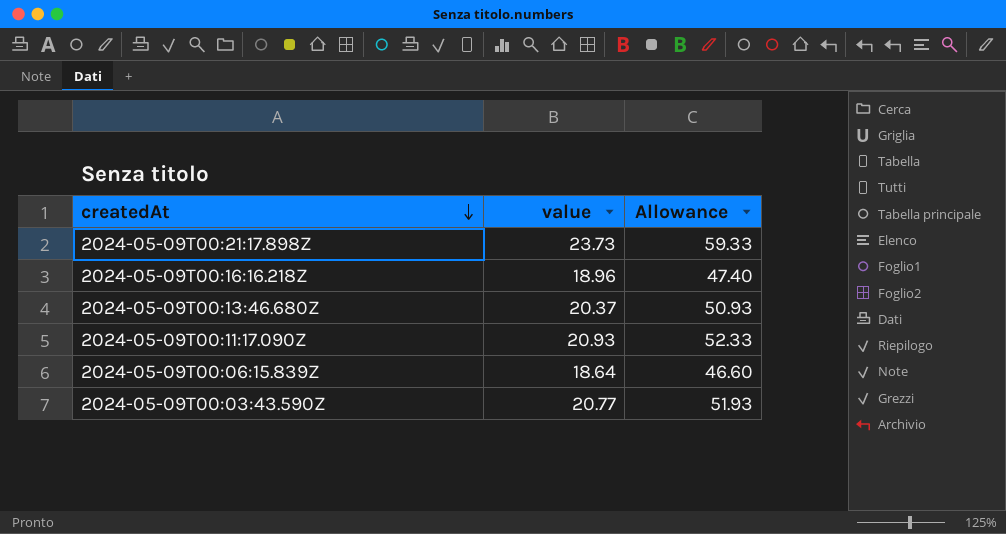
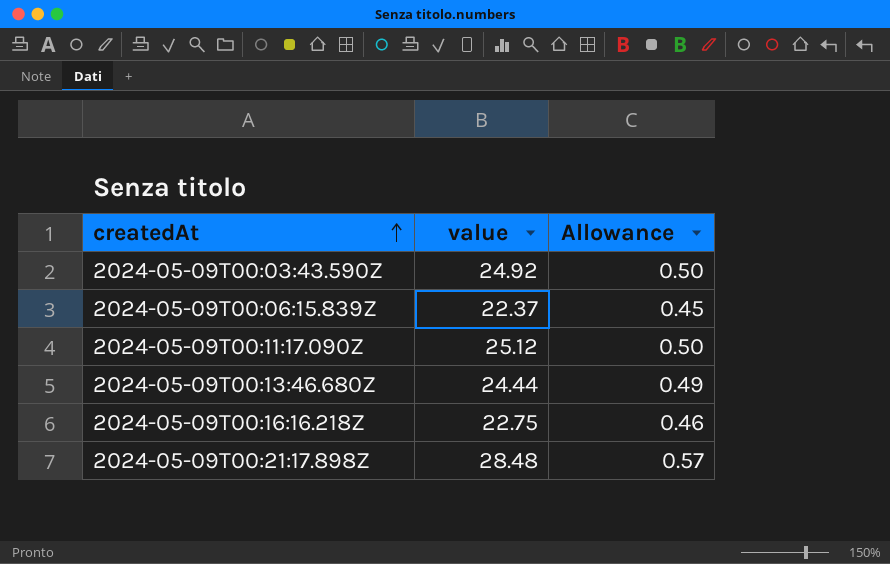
row order: createdAt descending -> createdAt ascending
column Allowance | formula: [value] * 2.5 -> [value] * 0.02
2024-05-09T00:03:43.590Z | value: 20.77 -> 24.92
2024-05-09T00:06:15.839Z | value: 18.64 -> 22.37
2024-05-09T00:11:17.090Z | value: 20.93 -> 25.12
2024-05-09T00:13:46.680Z | value: 20.37 -> 24.44
2024-05-09T00:16:16.218Z | value: 18.96 -> 22.75
2024-05-09T00:21:17.898Z | value: 23.73 -> 28.48

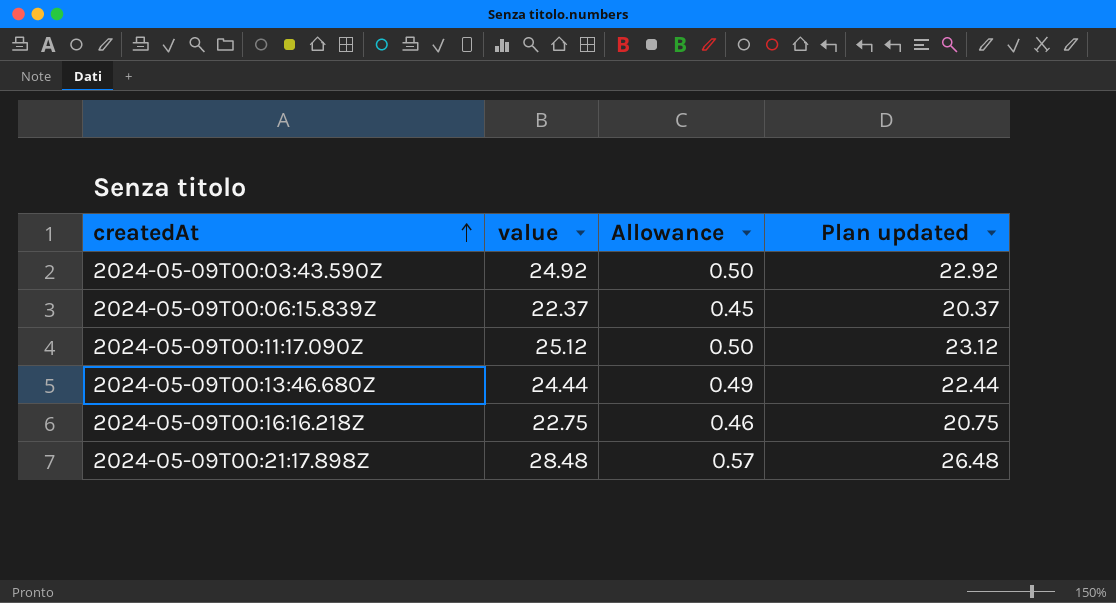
column Plan updated | formula: none -> [value] - 2

